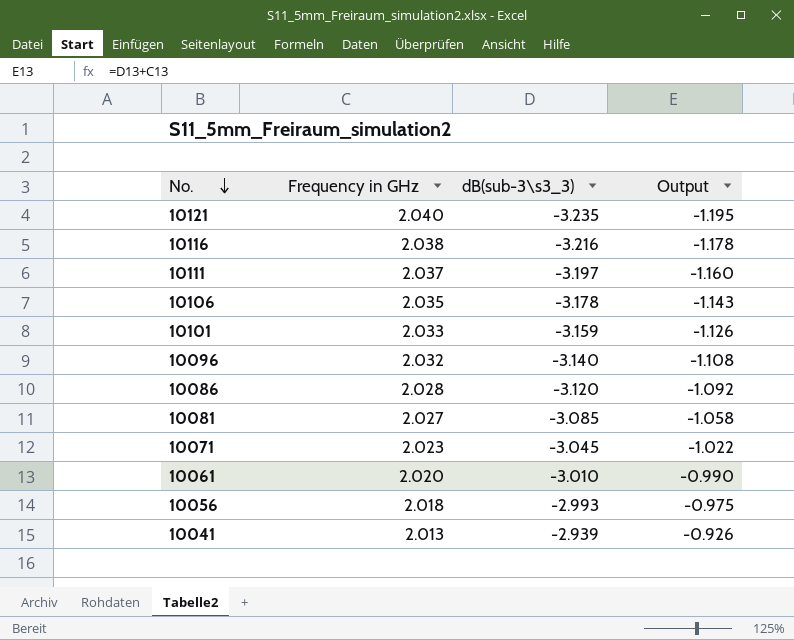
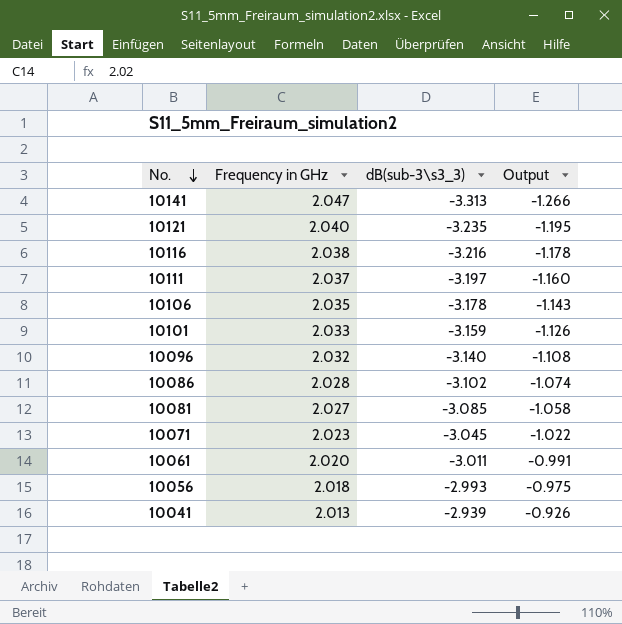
row 10141: none -> 2.047 | -3.313 | -1.266
10086 | dB(sub-3\s3_3): -3.120 -> -3.102
10086 | Output: -1.092 -> -1.074
10061 | dB(sub-3\s3_3): -3.010 -> -3.011
10061 | Output: -0.990 -> -0.991

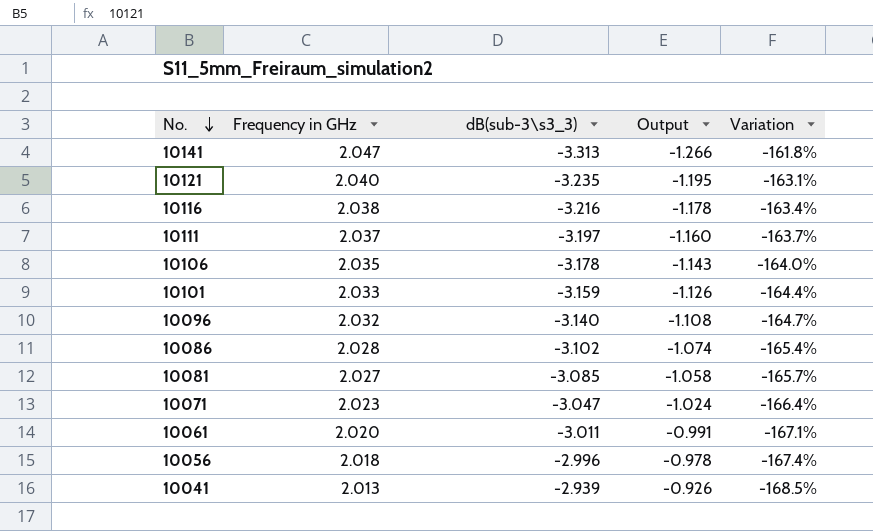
column Variation | formula: none -> ([Frequency in GHz] - [dB(sub-3\s3_3)]) / [dB(sub-3\s3_3)]
10071 | dB(sub-3\s3_3): -3.045 -> -3.047
10071 | Output: -1.022 -> -1.024
10056 | dB(sub-3\s3_3): -2.993 -> -2.996
10056 | Output: -0.975 -> -0.978

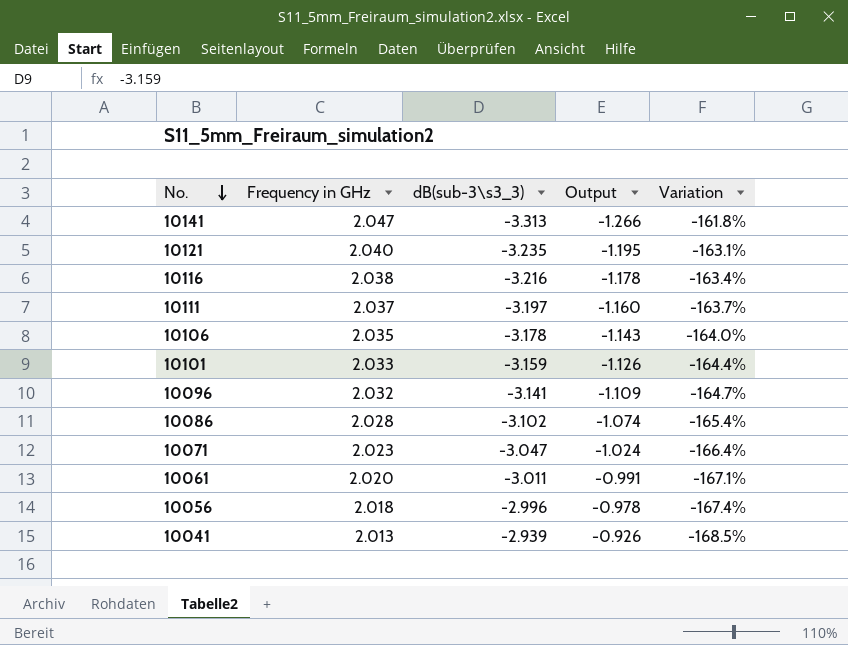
row 10081: 2.027 | -3.085 | -1.058 | -165.7% -> none
10096 | dB(sub-3\s3_3): -3.140 -> -3.141
10096 | Output: -1.108 -> -1.109

